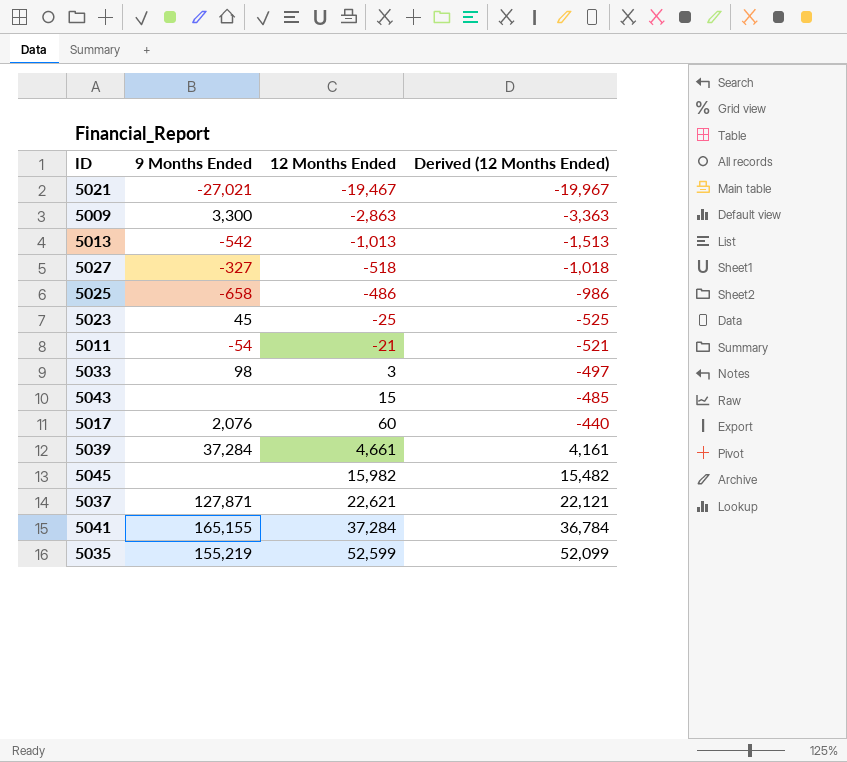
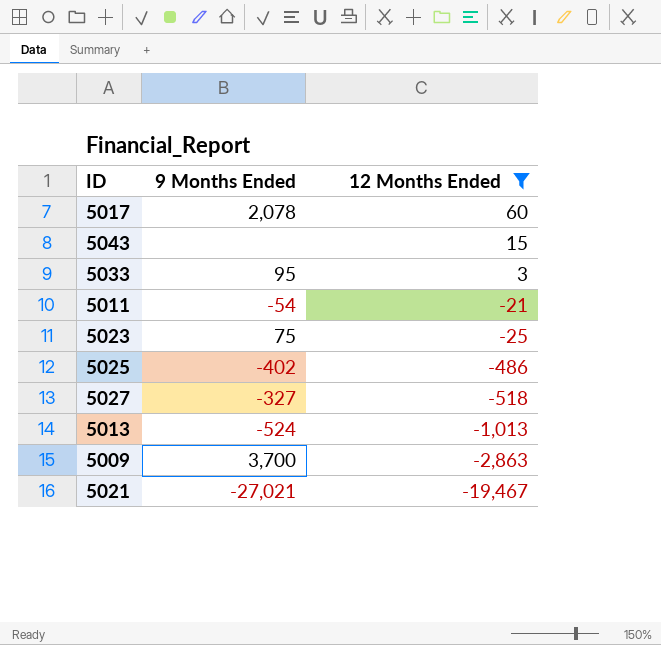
filter: none -> 12 Months Ended <= 60
row order: 12 Months Ended ascending -> 12 Months Ended descending
column Derived (12 Months Ended) | formula: [12 Months Ended] - 500 -> none
5017 | 9 Months Ended: 2,076 -> 2,078
5033 | 9 Months Ended: 98 -> 95
5023 | 9 Months Ended: 45 -> 75
5025 | 9 Months Ended: -658 -> -402
5013 | 9 Months Ended: -542 -> -524
5009 | 9 Months Ended: 3,300 -> 3,700

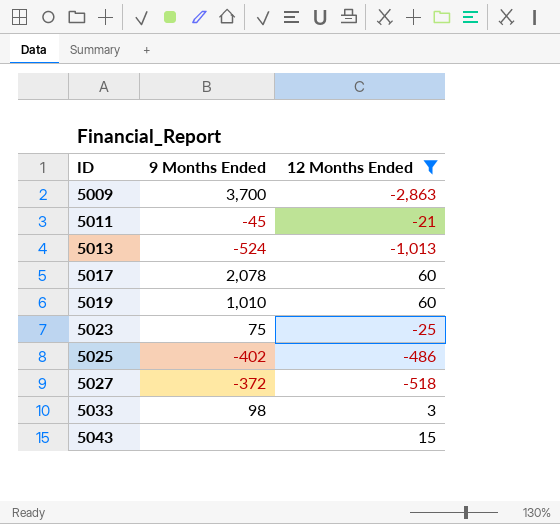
row order: 12 Months Ended descending -> ID ascending
row 5021: -27,021 | -19,467 -> none
5011 | 9 Months Ended: -54 -> -45
row 5019: none -> 1,010 | 60
5027 | 9 Months Ended: -327 -> -372
5033 | 9 Months Ended: 95 -> 98

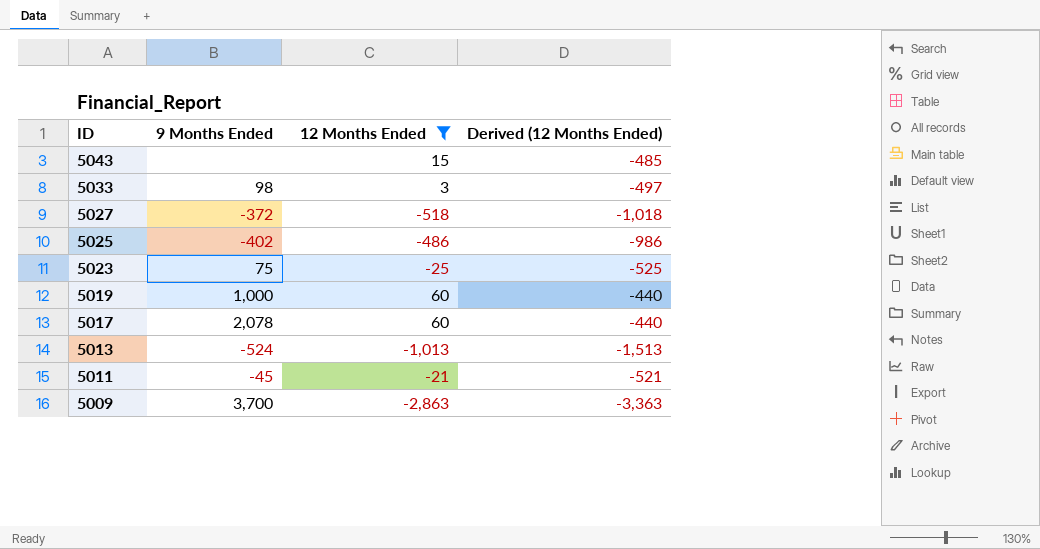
row order: ID ascending -> ID descending
column Derived (12 Months Ended) | formula: none -> [12 Months Ended] - 500
5019 | 9 Months Ended: 1,010 -> 1,000

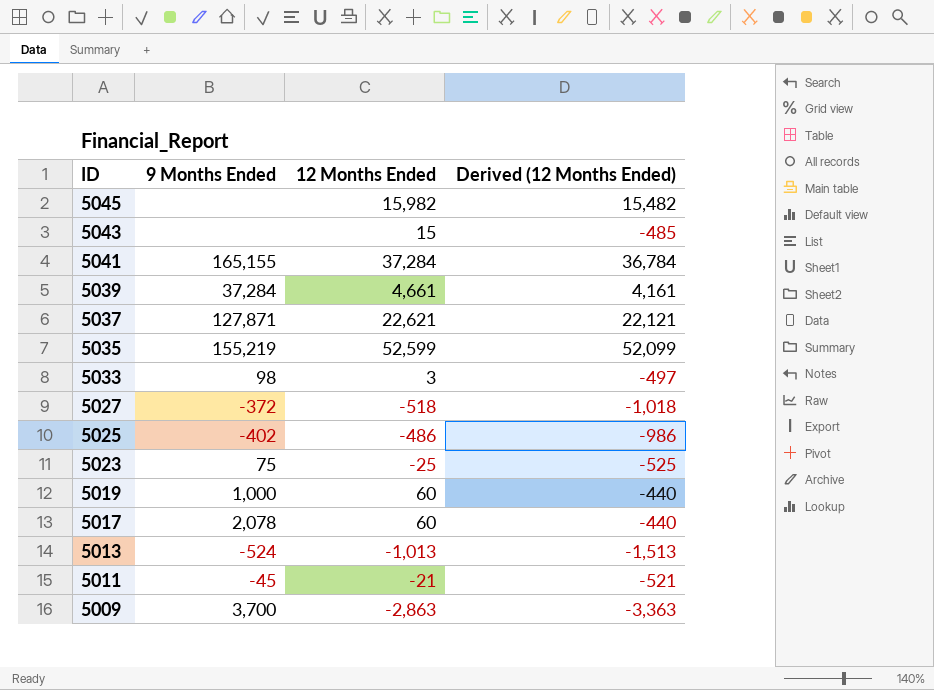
filter: 12 Months Ended <= 60 -> none

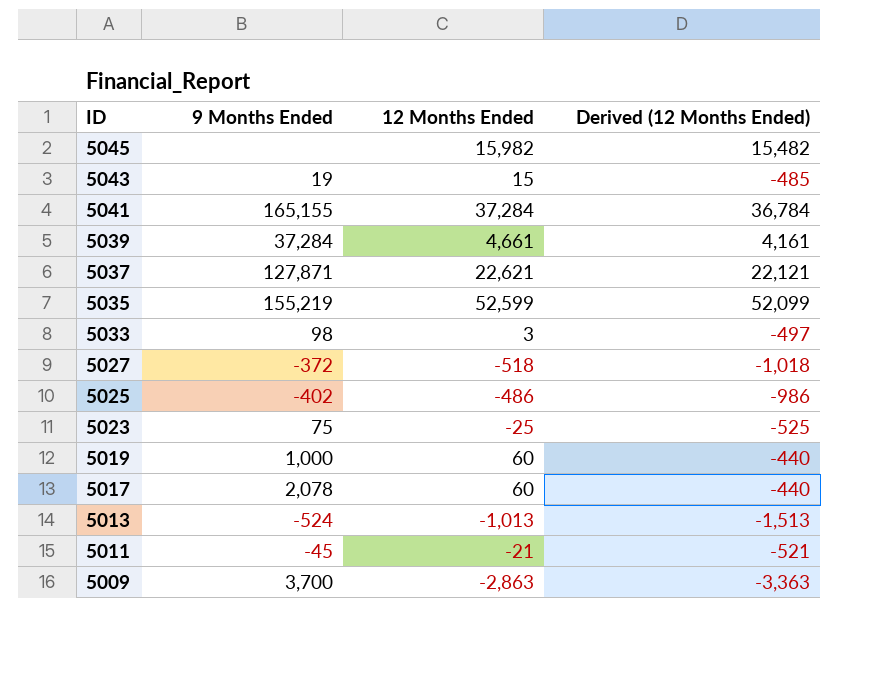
5043 | 9 Months Ended: none -> 19

